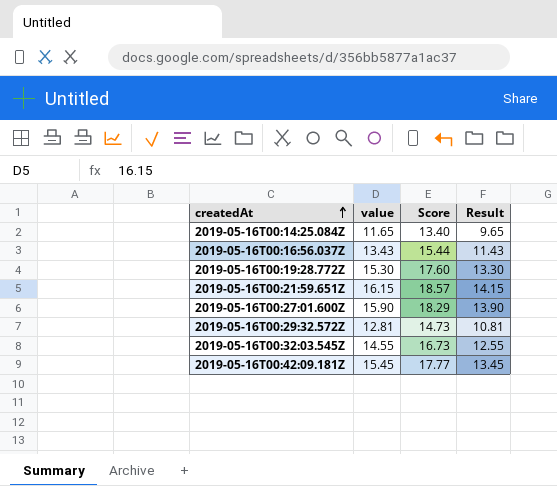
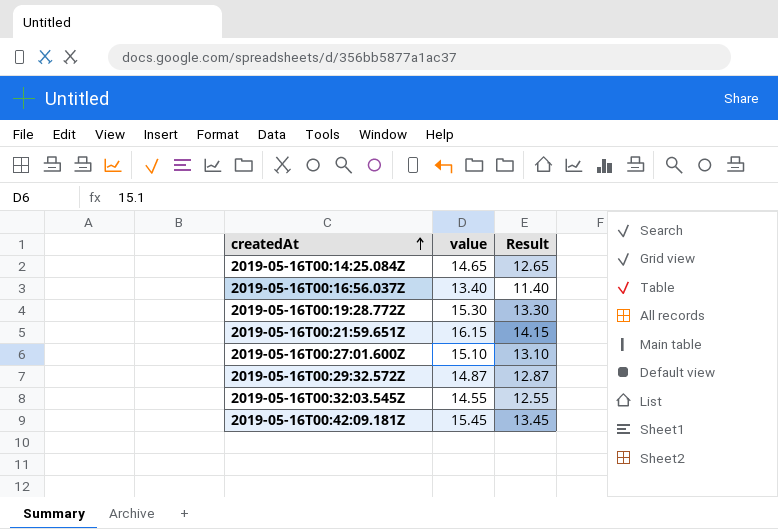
column Score | formula: [value] * 1.15 -> none
2019-05-16T00:14:25.084Z | value: 11.65 -> 14.65
2019-05-16T00:14:25.084Z | Result: 9.65 -> 12.65
2019-05-16T00:16:56.037Z | value: 13.43 -> 13.40
2019-05-16T00:16:56.037Z | Result: 11.43 -> 11.40
2019-05-16T00:27:01.600Z | value: 15.90 -> 15.10
2019-05-16T00:27:01.600Z | Result: 13.90 -> 13.10
2019-05-16T00:29:32.572Z | value: 12.81 -> 14.87
2019-05-16T00:29:32.572Z | Result: 10.81 -> 12.87

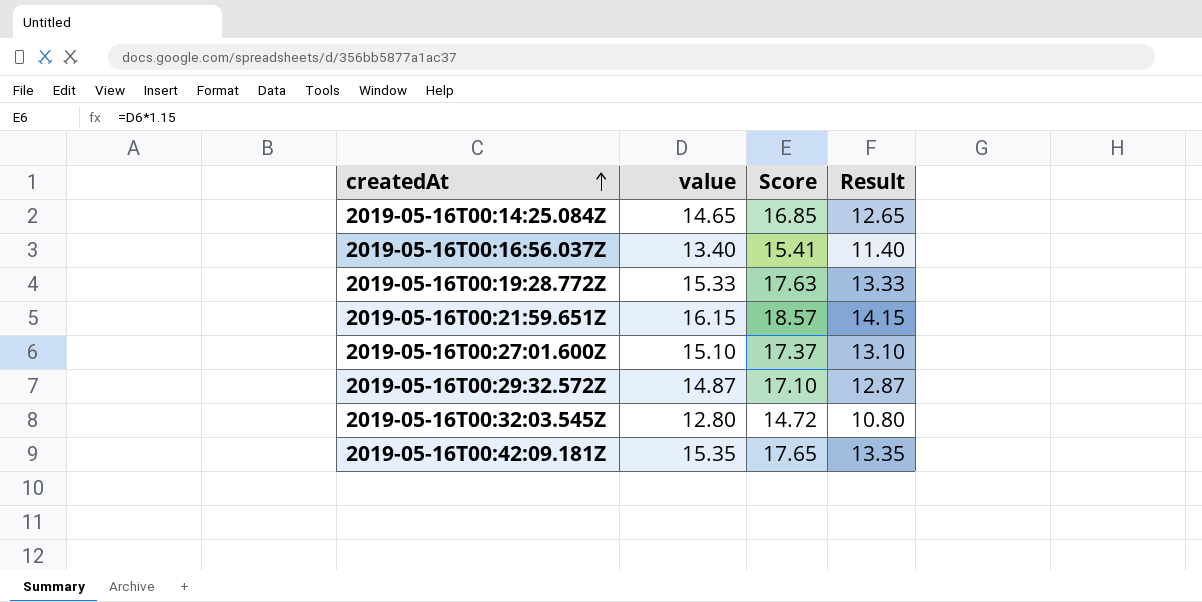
column Score | formula: none -> [value] * 1.15
2019-05-16T00:19:28.772Z | value: 15.30 -> 15.33
2019-05-16T00:19:28.772Z | Result: 13.30 -> 13.33
2019-05-16T00:32:03.545Z | value: 14.55 -> 12.80
2019-05-16T00:32:03.545Z | Result: 12.55 -> 10.80
2019-05-16T00:42:09.181Z | value: 15.45 -> 15.35
2019-05-16T00:42:09.181Z | Result: 13.45 -> 13.35

